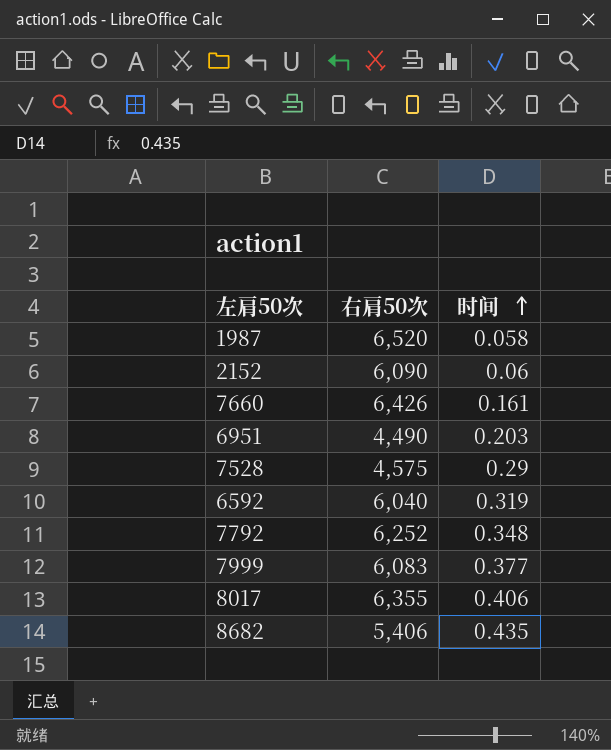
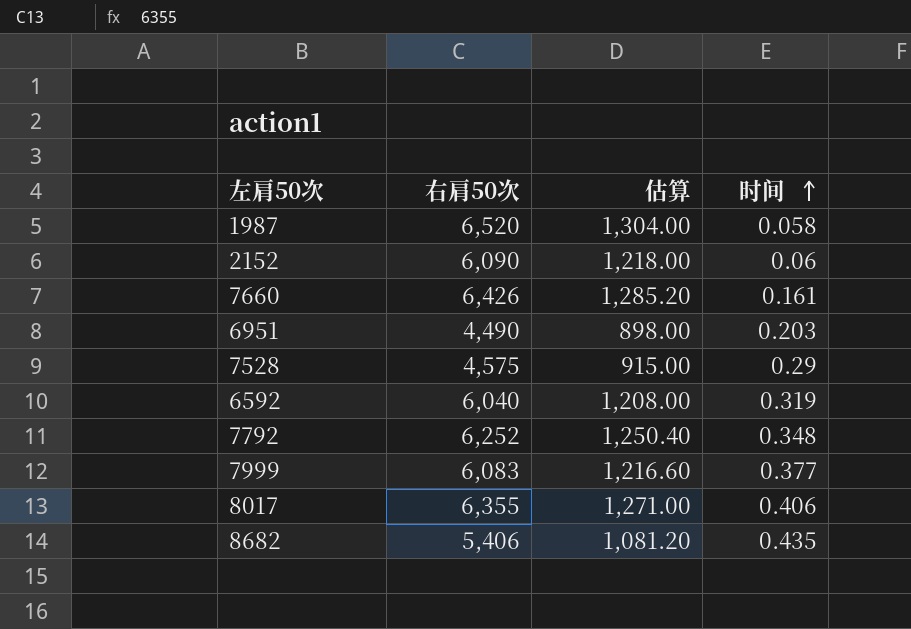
column 估算 | formula: none -> [右肩50次] * 0.2

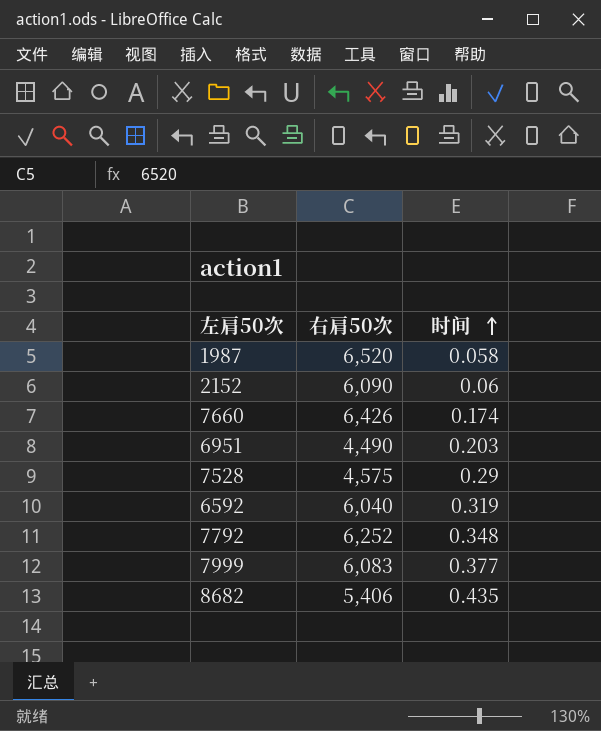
column 估算 | formula: [右肩50次] * 0.2 -> none
row 8017: 6,355 | 1,271.00 | 0.406 -> none
7660 | 时间: 0.161 -> 0.174

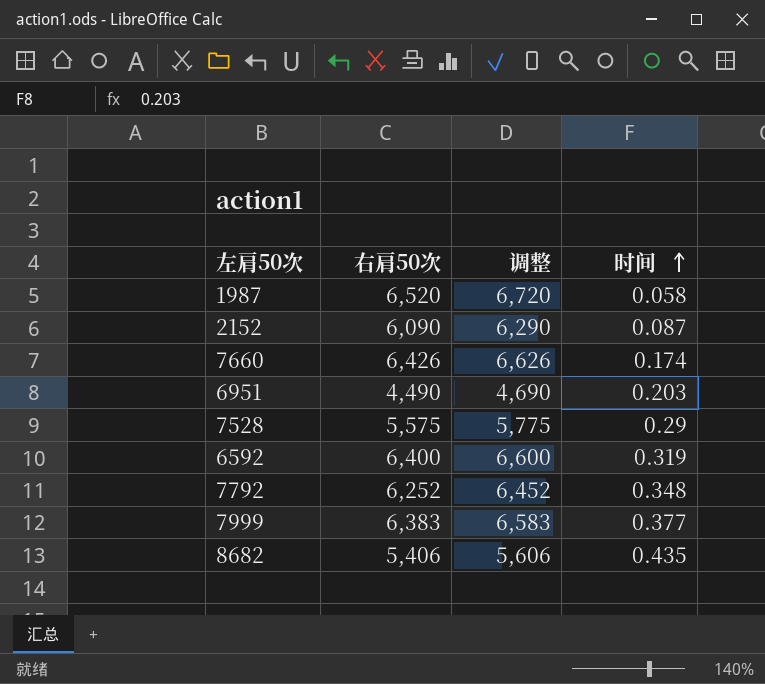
column 调整 | formula: none -> [右肩50次] + 200
2152 | 时间: 0.06 -> 0.087
7528 | 右肩50次: 4,575 -> 5,575
6592 | 右肩50次: 6,040 -> 6,400
7999 | 右肩50次: 6,083 -> 6,383

